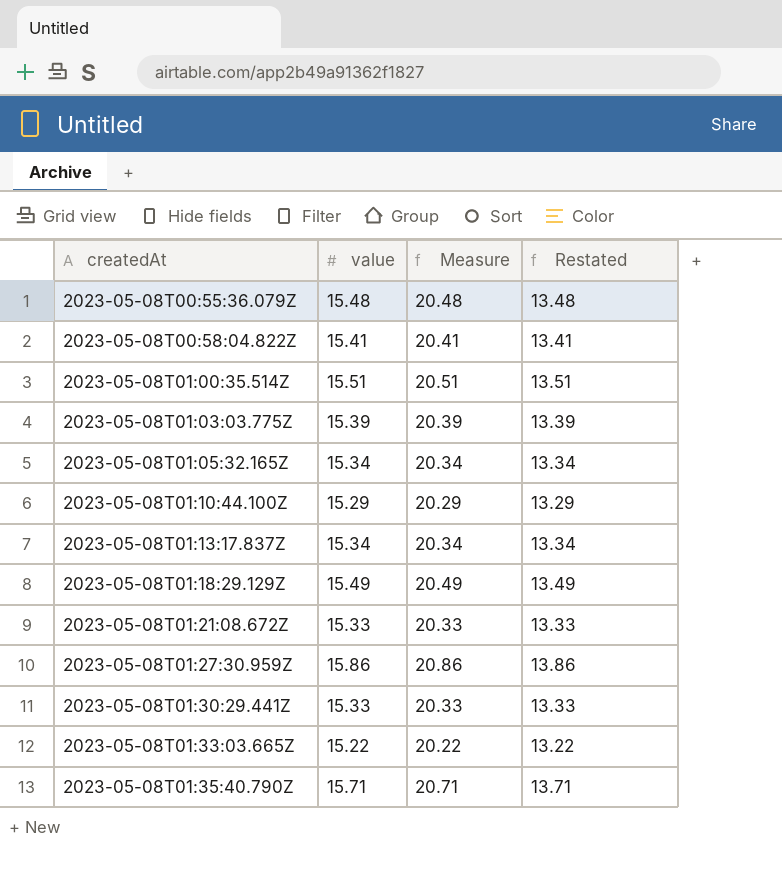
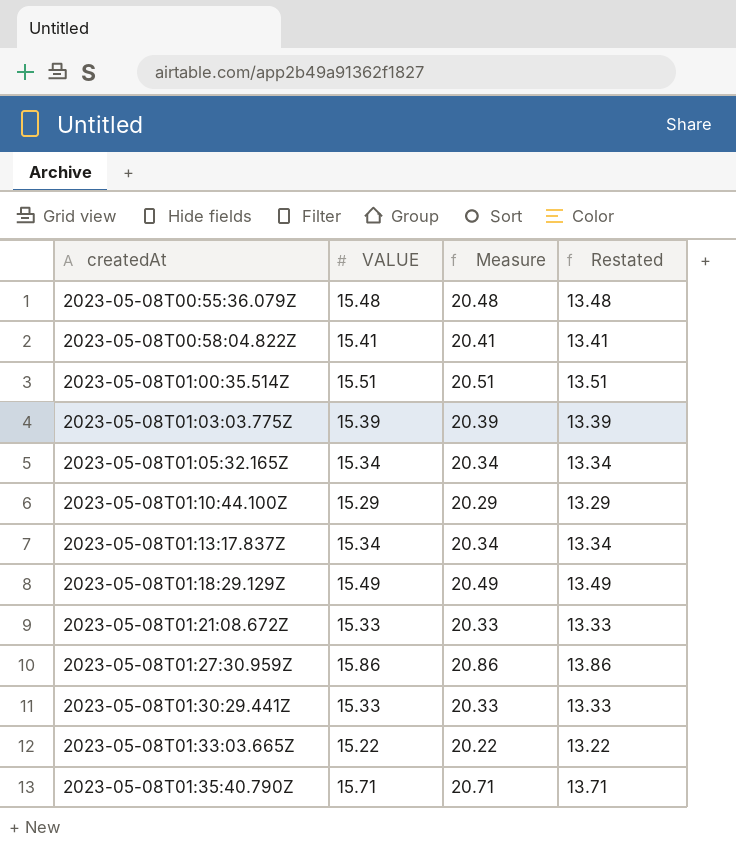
column name: value -> VALUE

